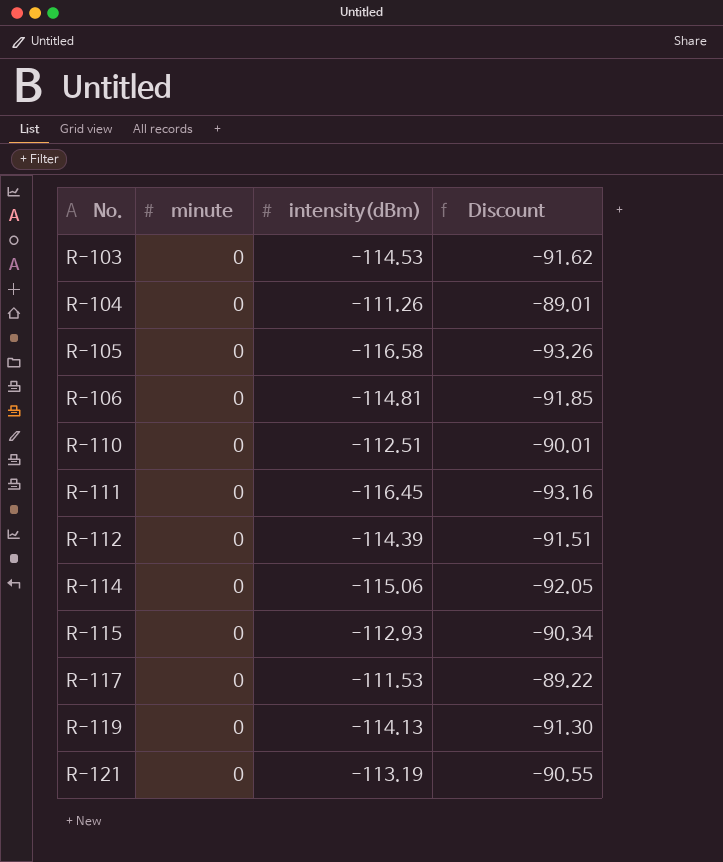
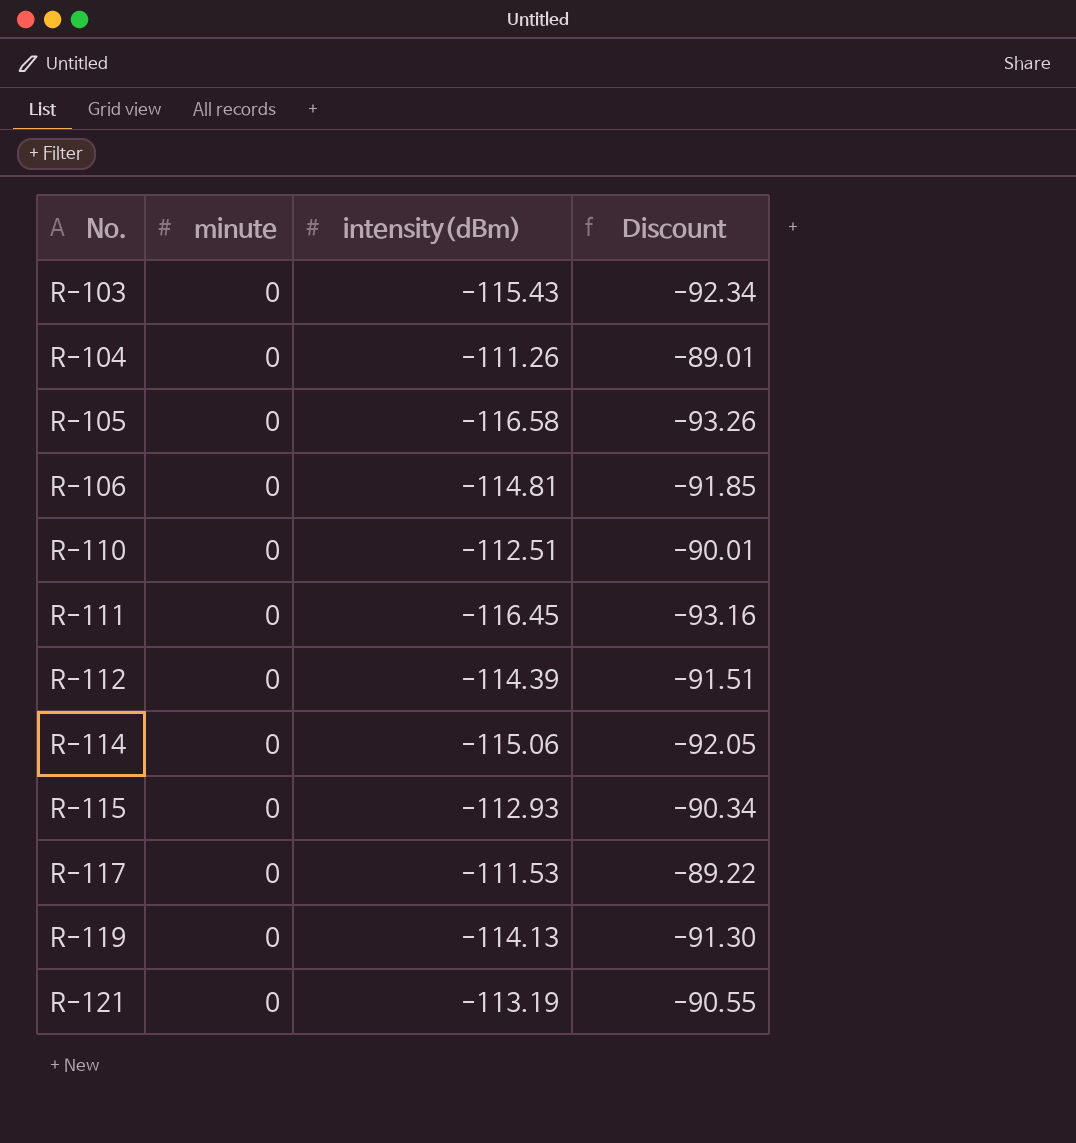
R-103 | intensity(dBm): -114.53 -> -115.43
R-103 | Discount: -91.62 -> -92.34

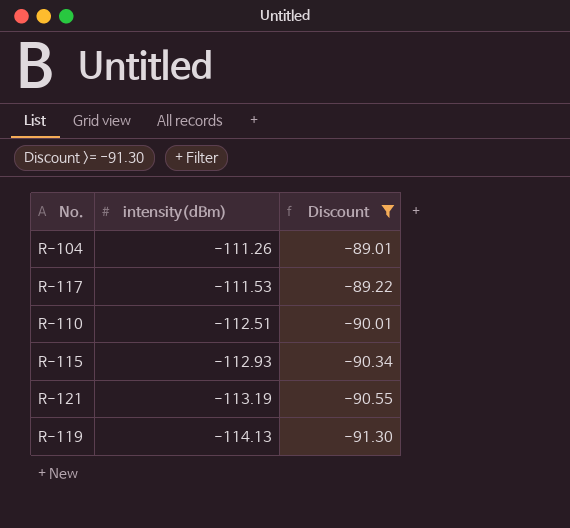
filter: none -> Discount >= -91.30
row order: No. ascending -> intensity(dBm) descending
column minute | position: 2 -> none

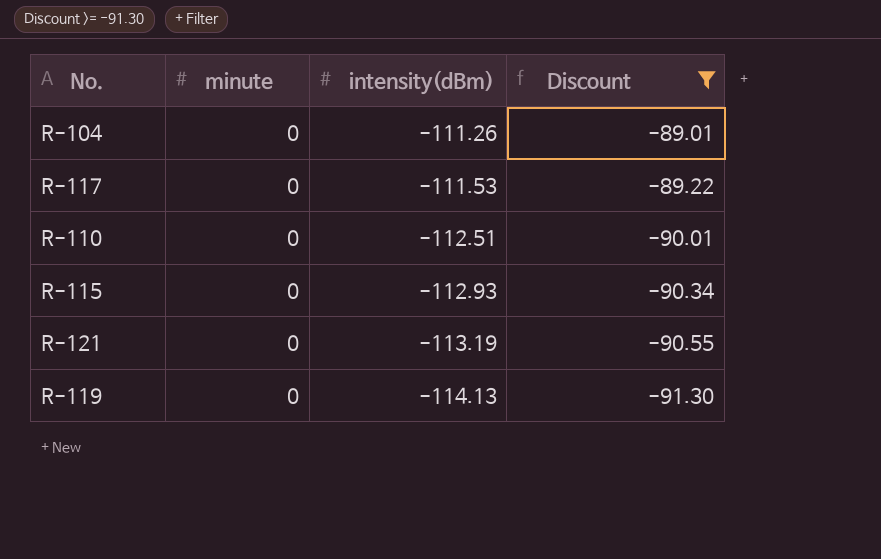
column minute | position: none -> 2

